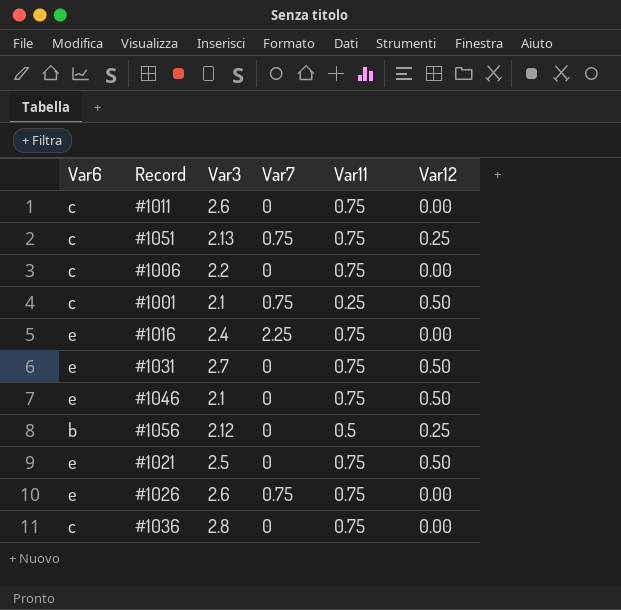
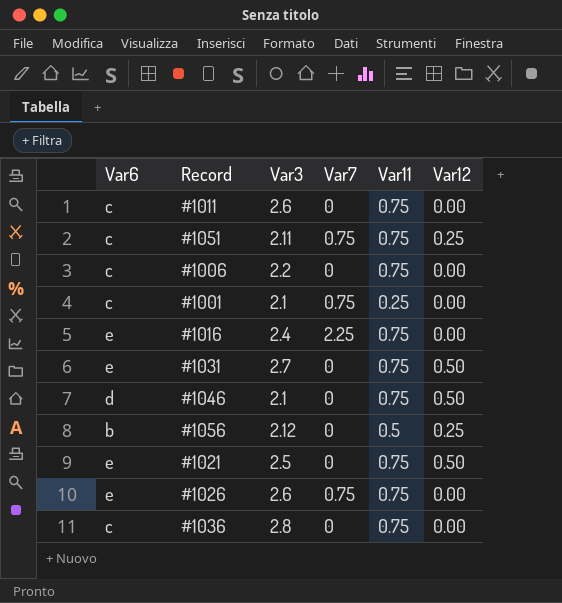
#1051 | Var3: 2.13 -> 2.11
#1001 | Var12: 0.50 -> 0.00
#1046 | Var6: e -> d

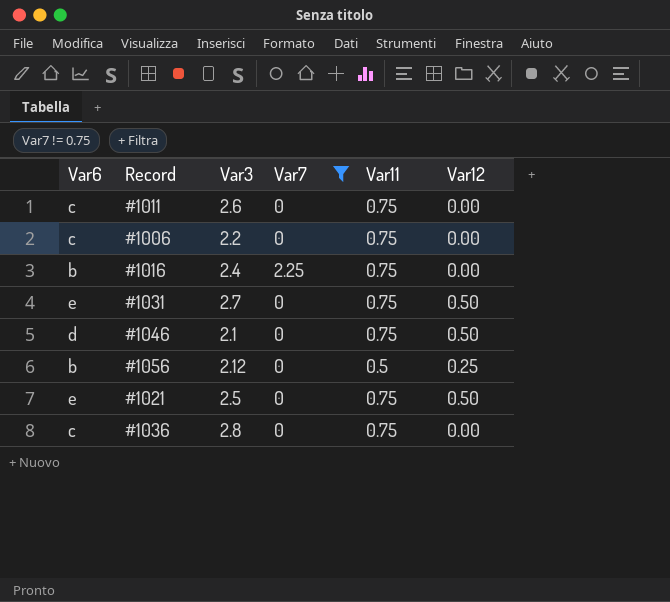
filter: none -> Var7 != 0.75
#1016 | Var6: e -> b

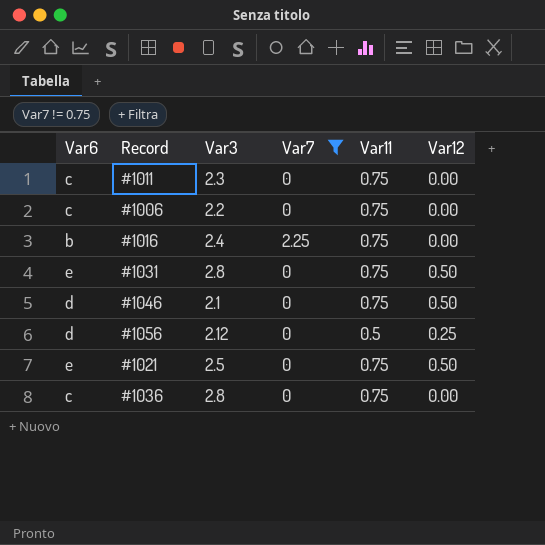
#1011 | Var3: 2.6 -> 2.3
#1031 | Var3: 2.7 -> 2.8
#1056 | Var6: b -> d

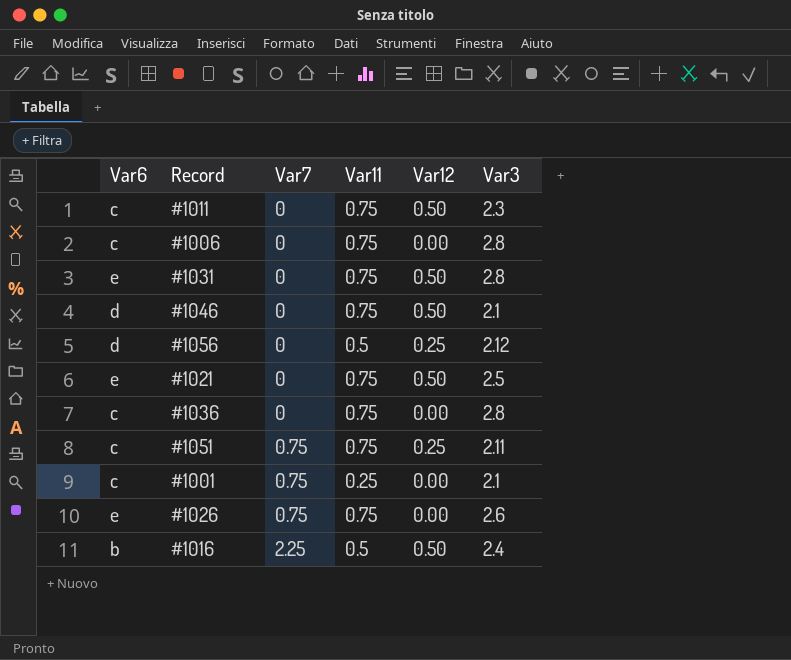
filter: Var7 != 0.75 -> none
row order: none -> Var7 ascending
column Var3 | position: 3 -> 6
#1011 | Var12: 0.00 -> 0.50
#1006 | Var3: 2.2 -> 2.8
#1016 | Var11: 0.75 -> 0.5
#1016 | Var12: 0.00 -> 0.50

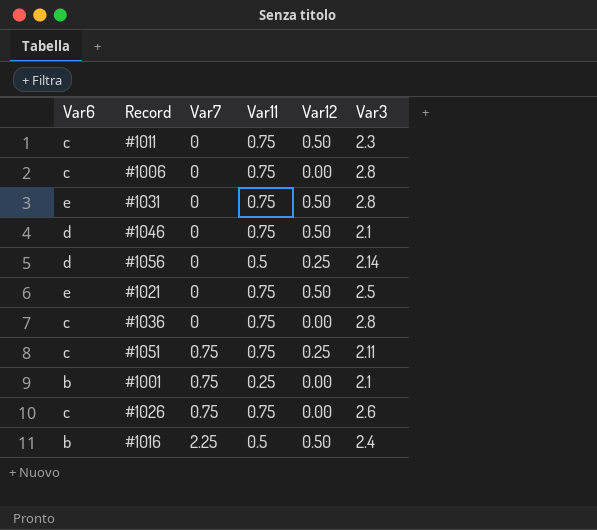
#1056 | Var3: 2.12 -> 2.14
#1001 | Var6: c -> b
#1026 | Var6: e -> c

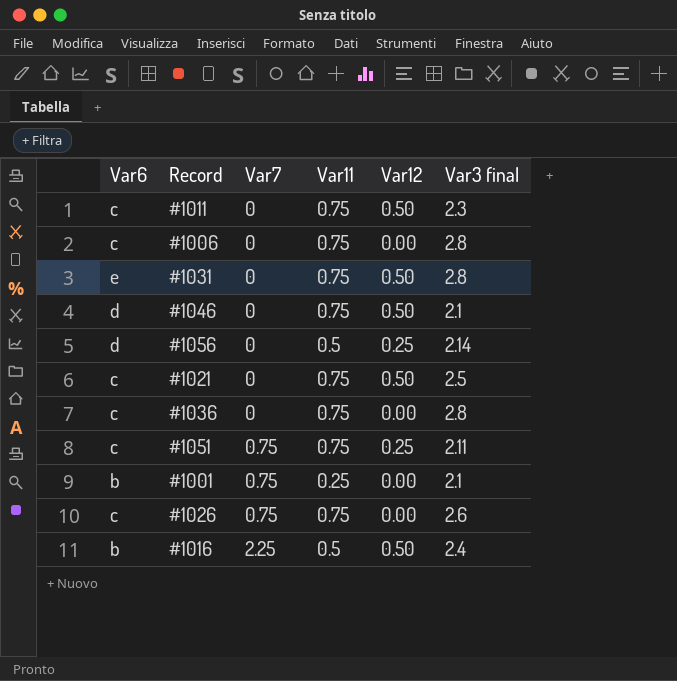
column name: Var3 -> Var3 final
#1021 | Var6: e -> c

